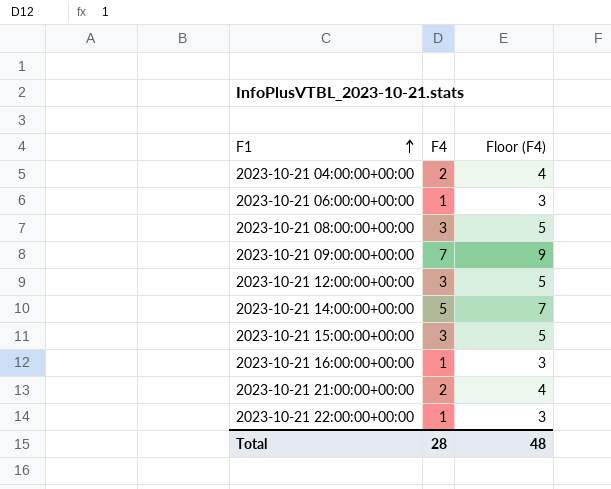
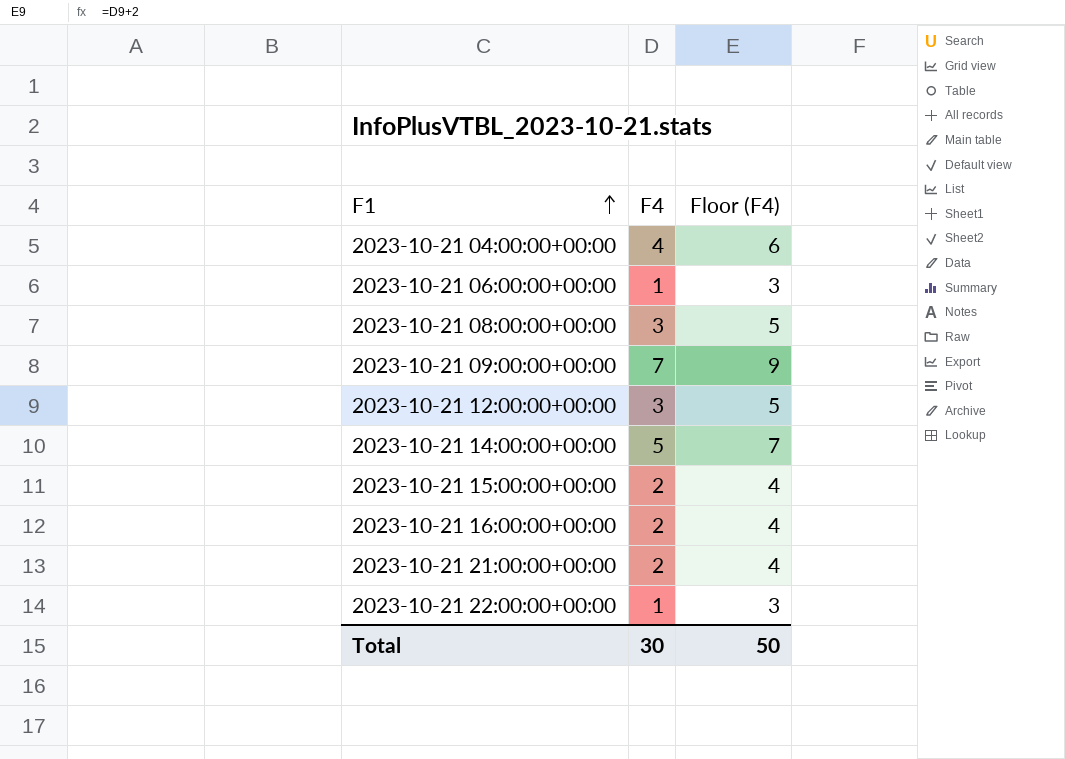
2023-10-21 04:00:00+00:00 | F4: 2 -> 4
2023-10-21 04:00:00+00:00 | Floor (F4): 4 -> 6
2023-10-21 15:00:00+00:00 | F4: 3 -> 2
2023-10-21 15:00:00+00:00 | Floor (F4): 5 -> 4
2023-10-21 16:00:00+00:00 | F4: 1 -> 2
2023-10-21 16:00:00+00:00 | Floor (F4): 3 -> 4
Total | F4: 28 -> 30
Total | Floor (F4): 48 -> 50

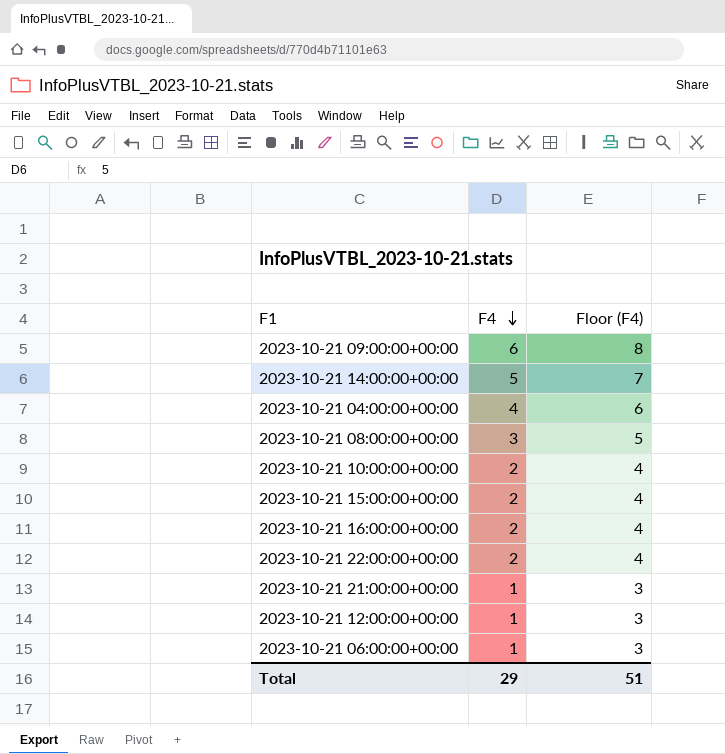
row order: F1 ascending -> F4 descending
2023-10-21 09:00:00+00:00 | F4: 7 -> 6
2023-10-21 09:00:00+00:00 | Floor (F4): 9 -> 8
row 2023-10-21 10:00:00+00:00: none -> 2 | 4
2023-10-21 22:00:00+00:00 | F4: 1 -> 2
2023-10-21 22:00:00+00:00 | Floor (F4): 3 -> 4
2023-10-21 21:00:00+00:00 | F4: 2 -> 1
2023-10-21 21:00:00+00:00 | Floor (F4): 4 -> 3
2023-10-21 12:00:00+00:00 | F4: 3 -> 1
2023-10-21 12:00:00+00:00 | Floor (F4): 5 -> 3
Total | F4: 30 -> 29
Total | Floor (F4): 50 -> 51

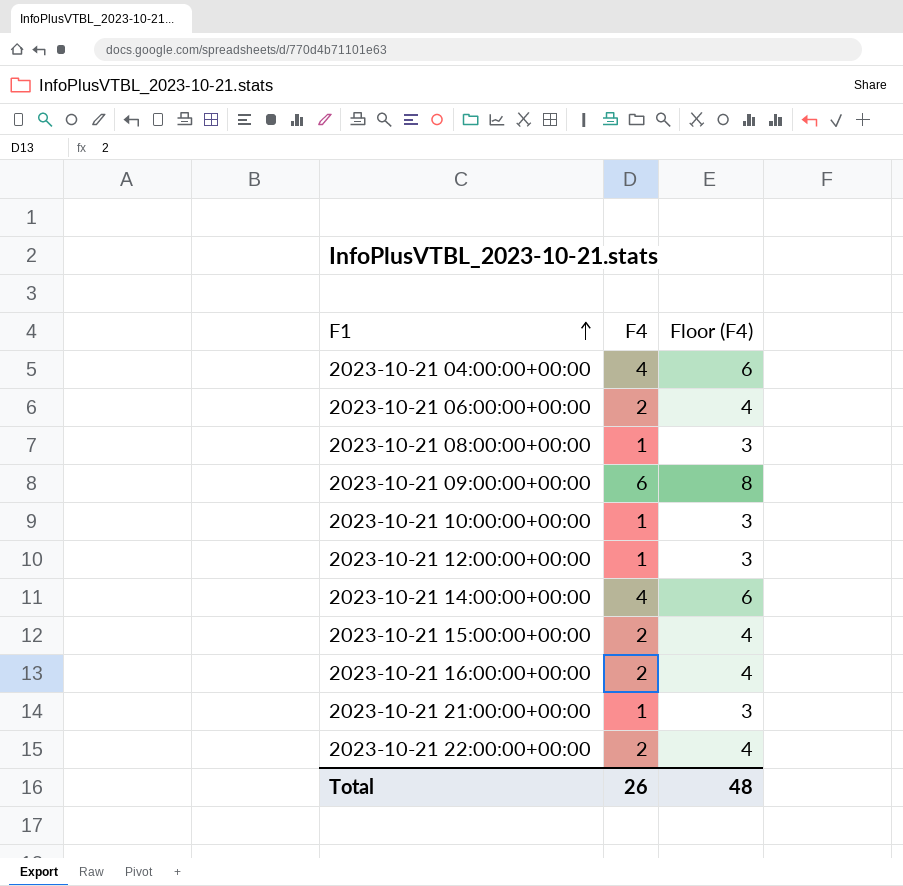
row order: F4 descending -> F1 ascending
2023-10-21 06:00:00+00:00 | F4: 1 -> 2
2023-10-21 06:00:00+00:00 | Floor (F4): 3 -> 4
2023-10-21 08:00:00+00:00 | F4: 3 -> 1
2023-10-21 08:00:00+00:00 | Floor (F4): 5 -> 3
2023-10-21 10:00:00+00:00 | F4: 2 -> 1
2023-10-21 10:00:00+00:00 | Floor (F4): 4 -> 3
2023-10-21 14:00:00+00:00 | F4: 5 -> 4
2023-10-21 14:00:00+00:00 | Floor (F4): 7 -> 6
Total | F4: 29 -> 26
Total | Floor (F4): 51 -> 48

